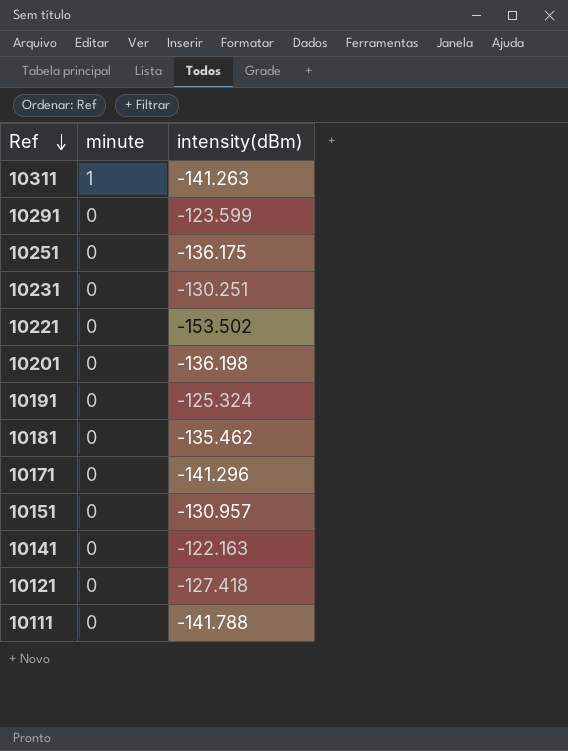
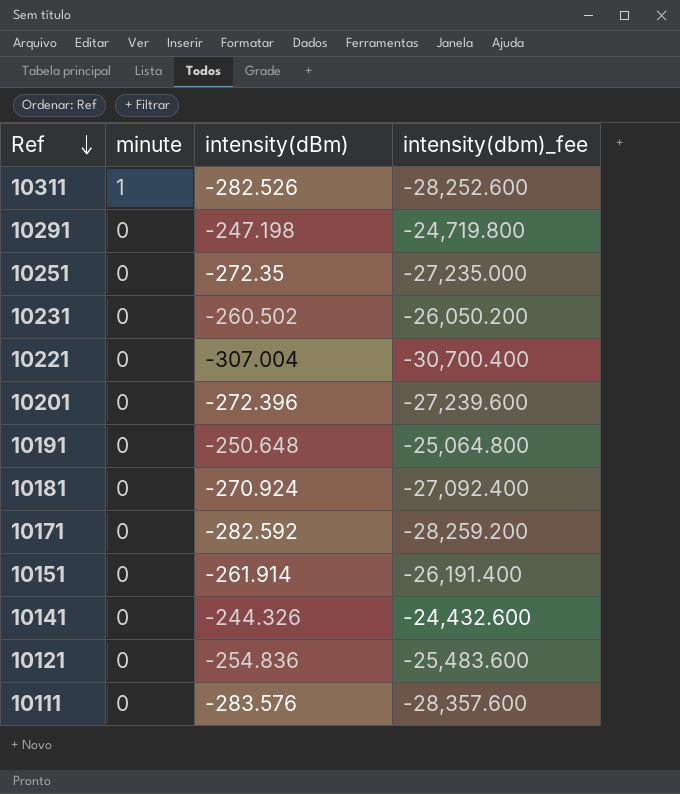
column intensity(dbm)_fee | formula: none -> [intensity(dBm)] * 100
10311 | intensity(dBm): -141.263 -> -282.526
10291 | intensity(dBm): -123.599 -> -247.198
10251 | intensity(dBm): -136.175 -> -272.35
10231 | intensity(dBm): -130.251 -> -260.502
10221 | intensity(dBm): -153.502 -> -307.004
10201 | intensity(dBm): -136.198 -> -272.396
10191 | intensity(dBm): -125.324 -> -250.648
10181 | intensity(dBm): -135.462 -> -270.924
10171 | intensity(dBm): -141.296 -> -282.592
10151 | intensity(dBm): -130.957 -> -261.914
10141 | intensity(dBm): -122.163 -> -244.326
10121 | intensity(dBm): -127.418 -> -254.836
10111 | intensity(dBm): -141.788 -> -283.576

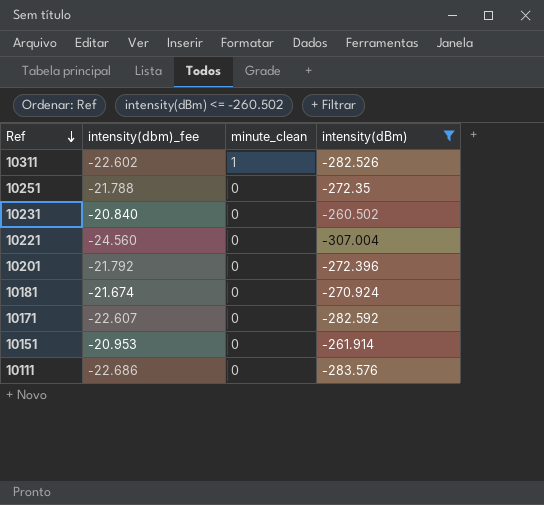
filter: none -> intensity(dBm) <= -260.502
column intensity(dbm)_fee | formula: [intensity(dBm)] * 100 -> [intensity(dBm)] * 0.08
column intensity(dbm)_fee | position: 4 -> 2
column name: minute -> minute_clean

